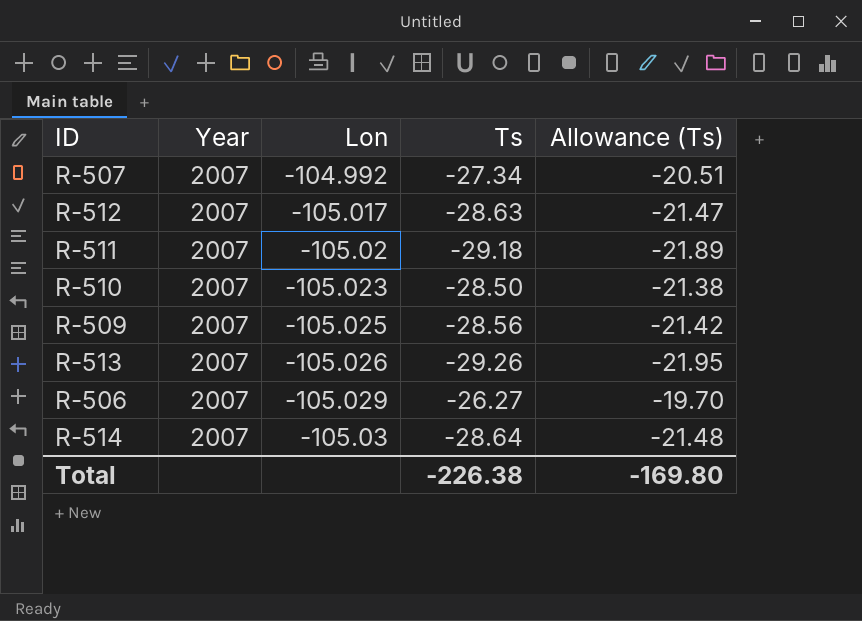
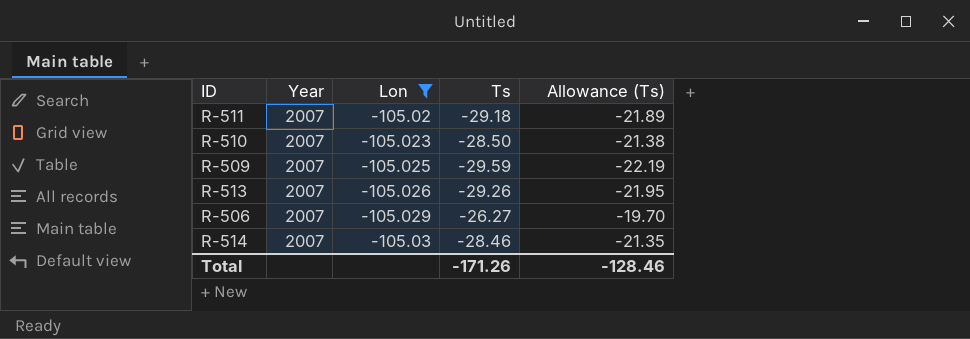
filter: none -> Lon <= -105.02
R-509 | Ts: -28.56 -> -29.59
R-509 | Allowance (Ts): -21.42 -> -22.19
R-514 | Ts: -28.64 -> -28.46
R-514 | Allowance (Ts): -21.48 -> -21.35
Total | Ts: -226.38 -> -171.26
Total | Allowance (Ts): -169.80 -> -128.46

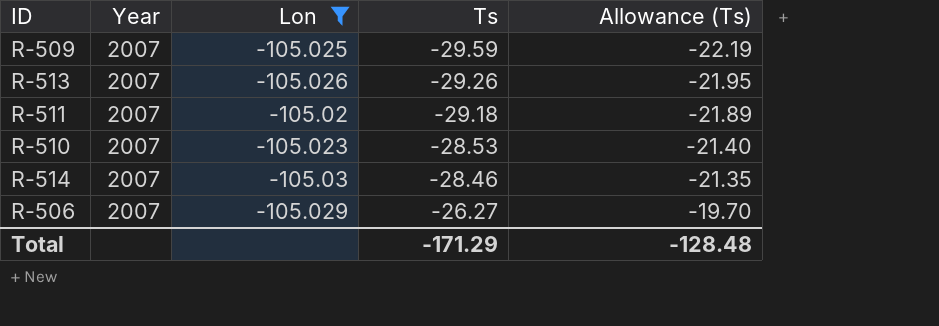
row order: Lon descending -> Ts ascending
R-510 | Ts: -28.50 -> -28.53
R-510 | Allowance (Ts): -21.38 -> -21.40
Total | Ts: -171.26 -> -171.29
Total | Allowance (Ts): -128.46 -> -128.48

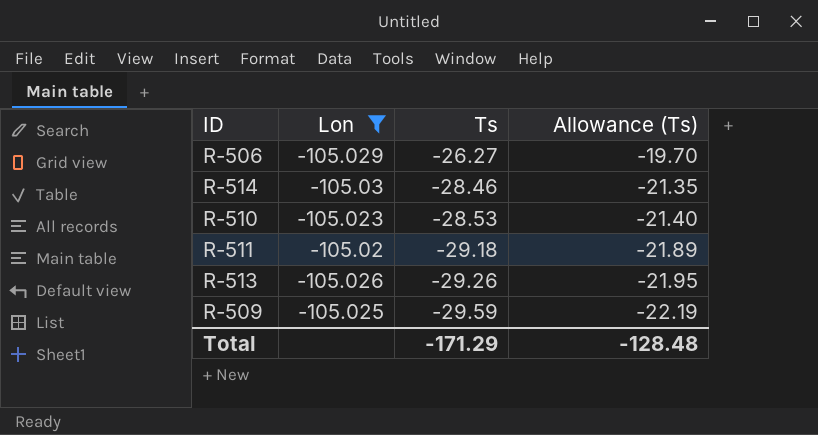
row order: Ts ascending -> Ts descending
column Year | position: 2 -> none

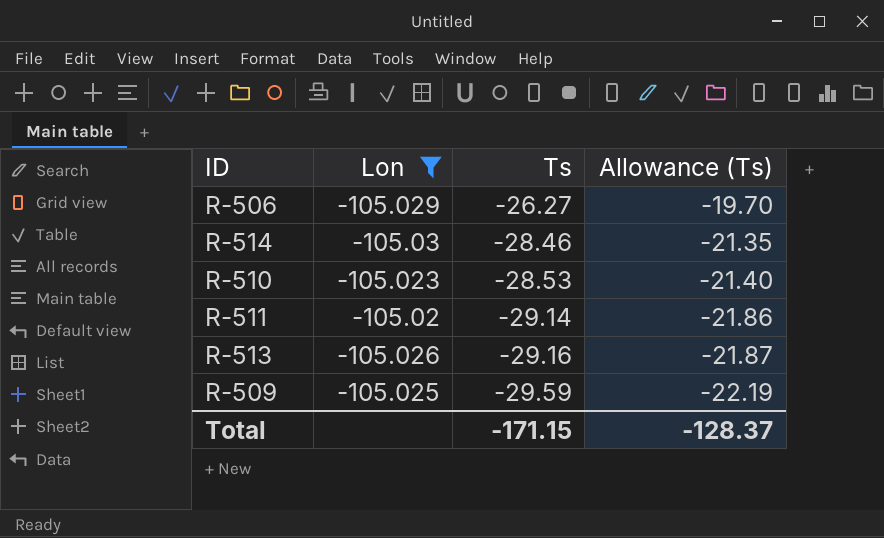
R-511 | Ts: -29.18 -> -29.14
R-511 | Allowance (Ts): -21.89 -> -21.86
R-513 | Ts: -29.26 -> -29.16
R-513 | Allowance (Ts): -21.95 -> -21.87
Total | Ts: -171.29 -> -171.15
Total | Allowance (Ts): -128.48 -> -128.37

